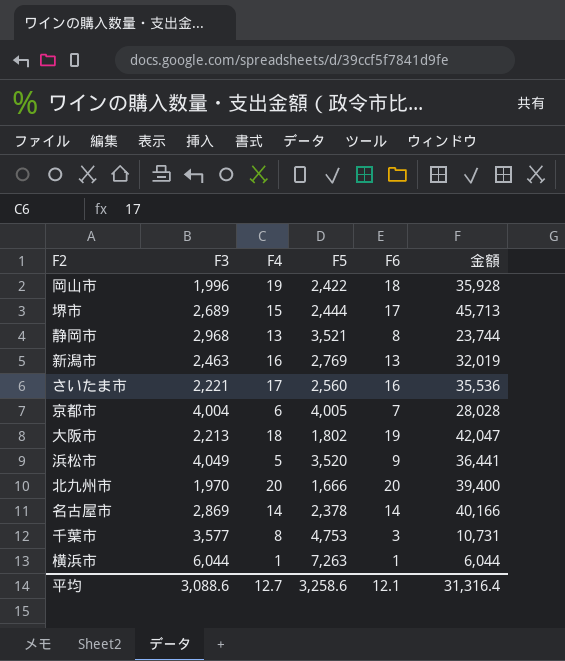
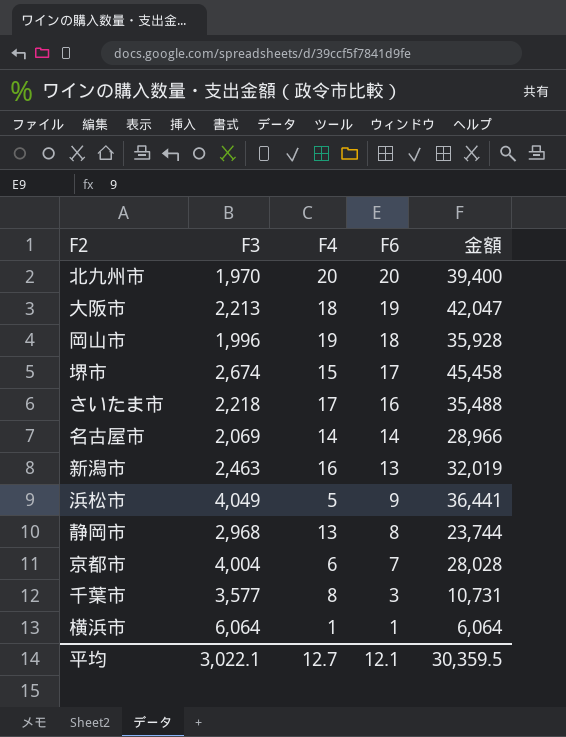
row order: none -> F6 descending
column F5 | position: 4 -> none
堺市 | F3: 2,689 -> 2,674
堺市 | 金額: 45,713 -> 45,458
さいたま市 | F3: 2,221 -> 2,218
さいたま市 | 金額: 35,536 -> 35,488
名古屋市 | F3: 2,869 -> 2,069
名古屋市 | 金額: 40,166 -> 28,966
横浜市 | F3: 6,044 -> 6,064
横浜市 | 金額: 6,044 -> 6,064
平均 | F3: 3,088.6 -> 3,022.1
平均 | 金額: 31,316.4 -> 30,359.5

